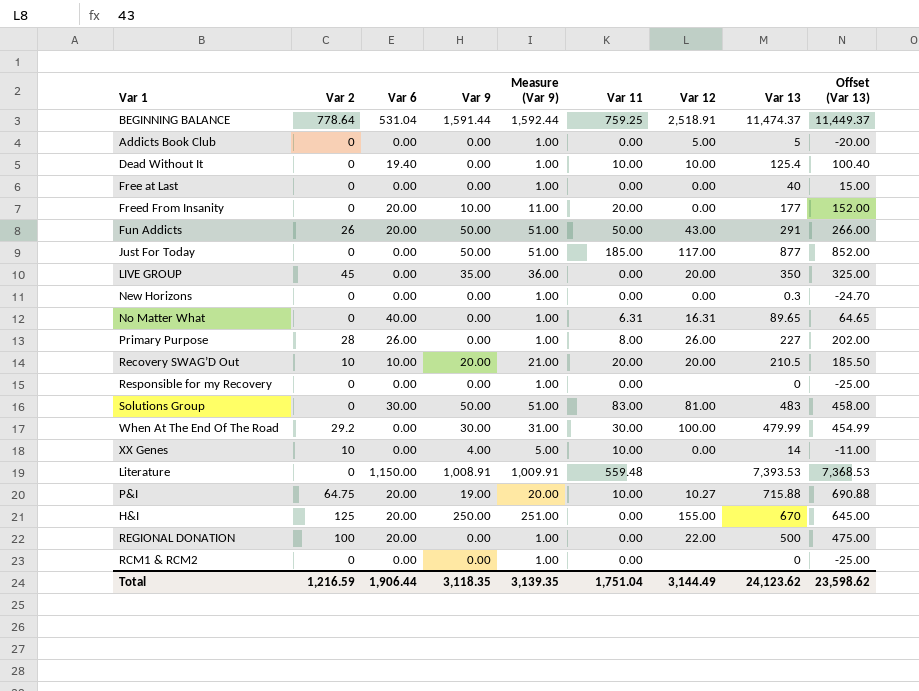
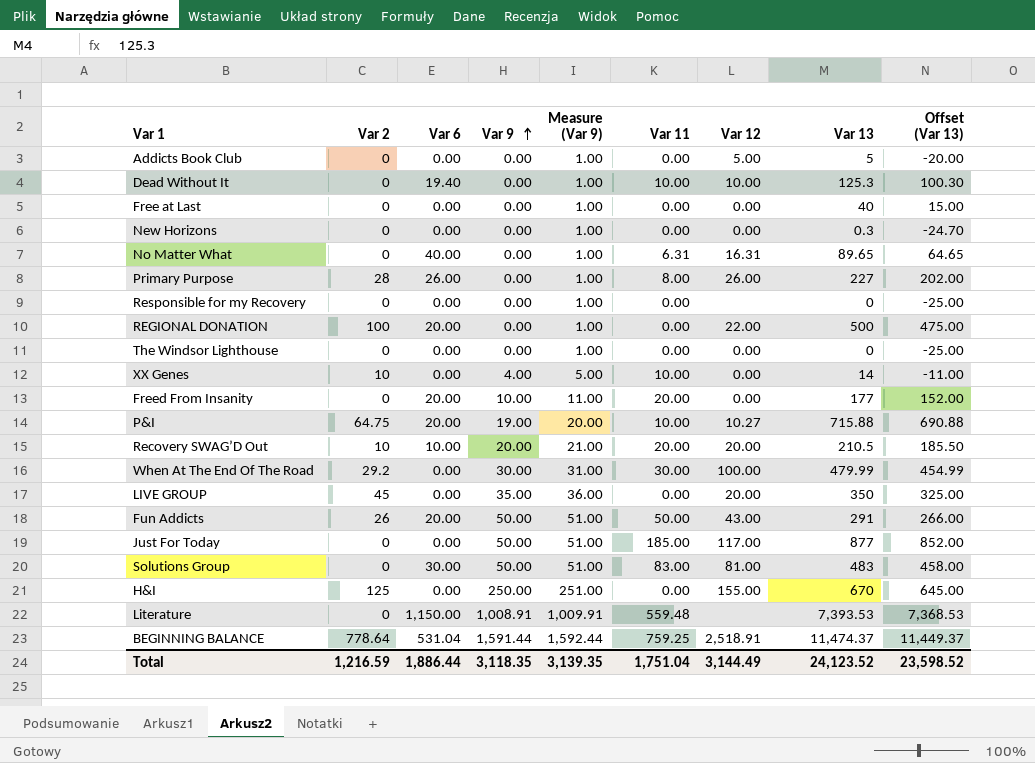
row order: none -> Var 9 ascending
row RCM1 & RCM2: 0 | 0.00 | 0.00 | 1.00 | 0.00 | none | 0 | -25.00 -> none
Dead Without It | Var 13: 125.4 -> 125.3
Dead Without It | Offset (Var 13): 100.40 -> 100.30
row The Windsor Lighthouse: none -> 0 | 0.00 | 0.00 | 1.00 | 0.00 | 0.00 | 0 | -25.00
H&I | Var 6: 20.00 -> 0.00
Total | Var 6: 1,906.44 -> 1,886.44
Total | Var 13: 24,123.62 -> 24,123.52
Total | Offset (Var 13): 23,598.62 -> 23,598.52

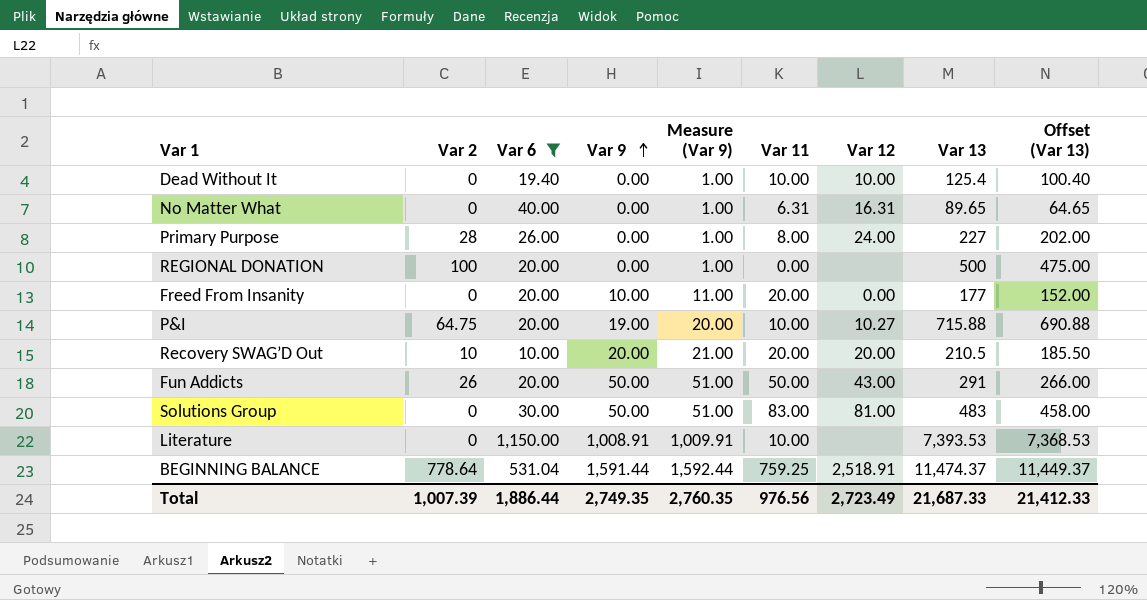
filter: none -> Var 6 != 0.00
Dead Without It | Var 13: 125.3 -> 125.4
Dead Without It | Offset (Var 13): 100.30 -> 100.40
Primary Purpose | Var 12: 26.00 -> 24.00
REGIONAL DONATION | Var 12: 22.00 -> none
Literature | Var 11: 559.48 -> 10.00
Total | Var 2: 1,216.59 -> 1,007.39
Total | Var 9: 3,118.35 -> 2,749.35
Total | Measure (Var 9): 3,139.35 -> 2,760.35
Total | Var 11: 1,751.04 -> 976.56
Total | Var 12: 3,144.49 -> 2,723.49
Total | Var 13: 24,123.52 -> 21,687.33
Total | Offset (Var 13): 23,598.52 -> 21,412.33

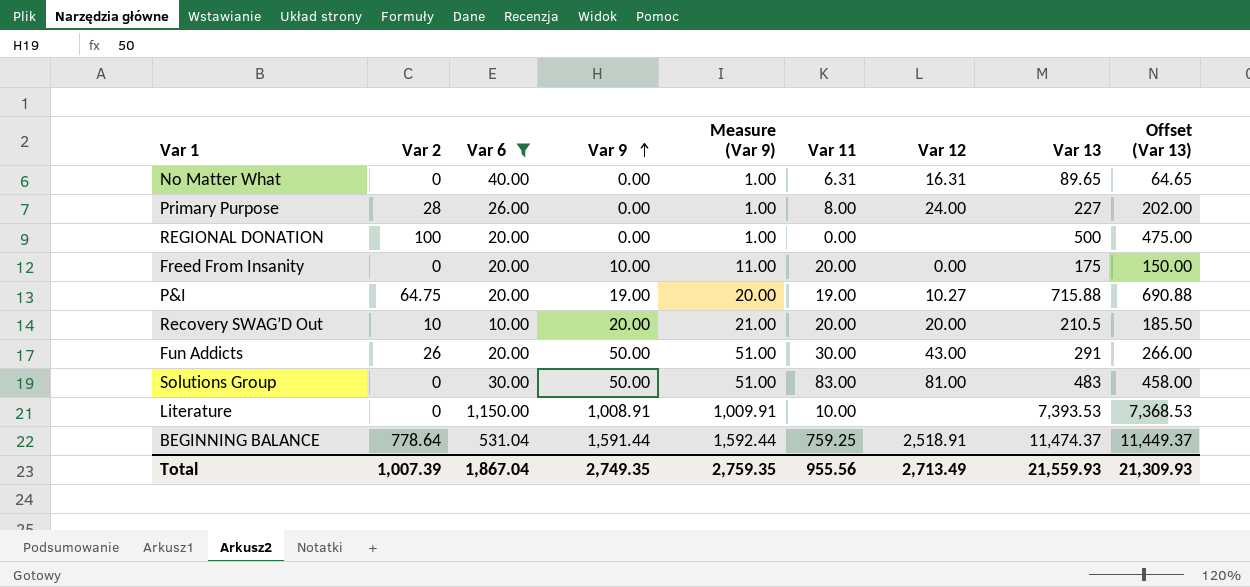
row Dead Without It: 0 | 19.40 | 0.00 | 1.00 | 10.00 | 10.00 | 125.4 | 100.40 -> none
Freed From Insanity | Var 13: 177 -> 175
Freed From Insanity | Offset (Var 13): 152.00 -> 150.00
P&I | Var 11: 10.00 -> 19.00
Fun Addicts | Var 11: 50.00 -> 30.00
Total | Var 6: 1,886.44 -> 1,867.04
Total | Measure (Var 9): 2,760.35 -> 2,759.35
Total | Var 11: 976.56 -> 955.56
Total | Var 12: 2,723.49 -> 2,713.49
Total | Var 13: 21,687.33 -> 21,559.93
Total | Offset (Var 13): 21,412.33 -> 21,309.93

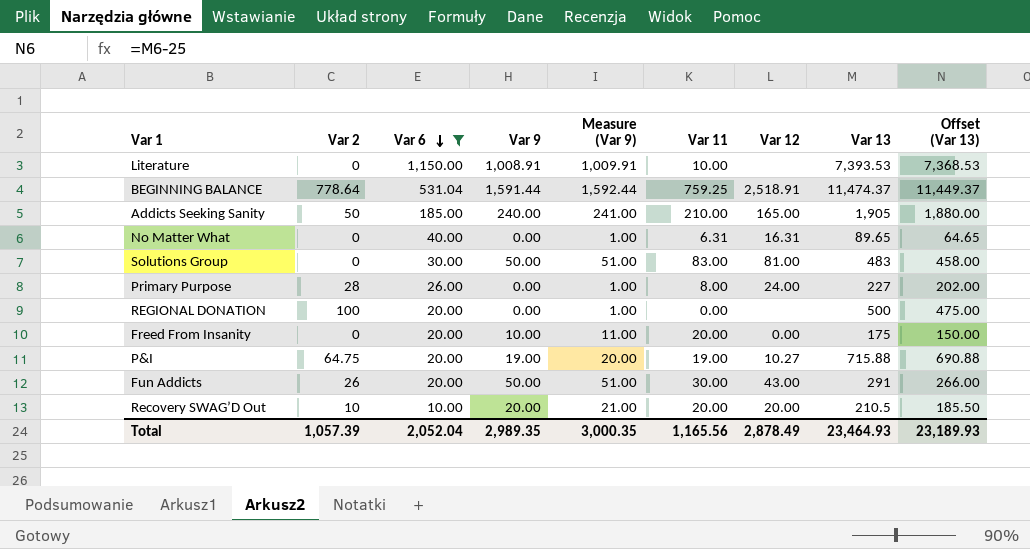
row order: Var 9 ascending -> Var 6 descending
row Addicts Seeking Sanity: none -> 50 | 185.00 | 240.00 | 241.00 | 210.00 | 165.00 | 1,905 | 1,880.00
Total | Var 2: 1,007.39 -> 1,057.39
Total | Var 6: 1,867.04 -> 2,052.04
Total | Var 9: 2,749.35 -> 2,989.35
Total | Measure (Var 9): 2,759.35 -> 3,000.35
Total | Var 11: 955.56 -> 1,165.56
Total | Var 12: 2,713.49 -> 2,878.49
Total | Var 13: 21,559.93 -> 23,464.93
Total | Offset (Var 13): 21,309.93 -> 23,189.93

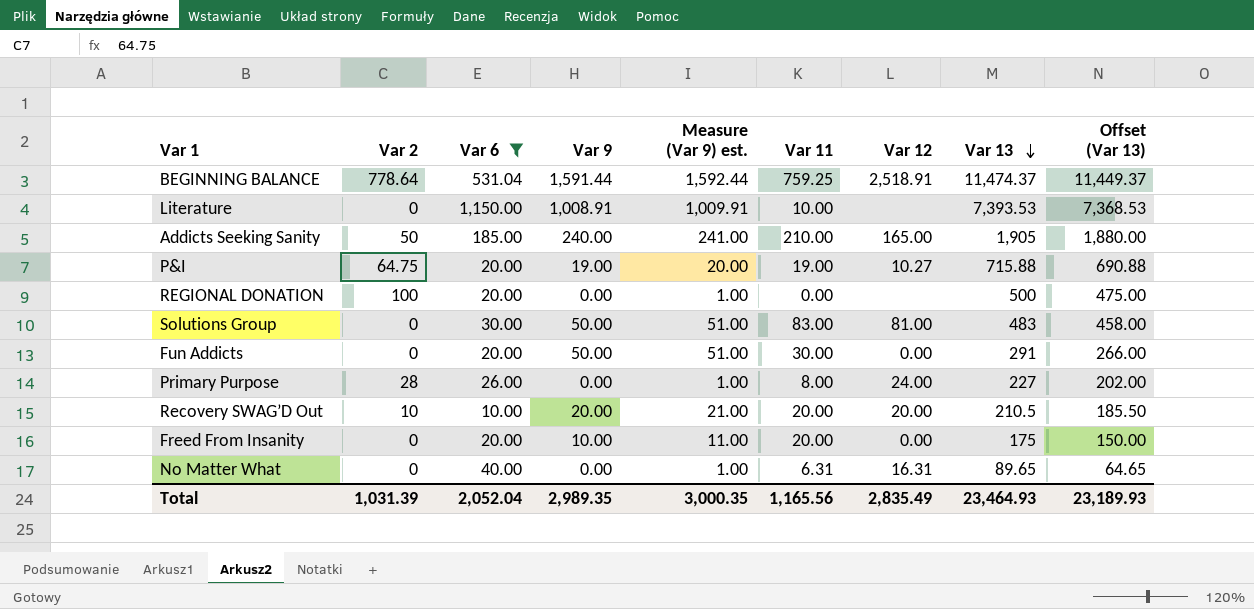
row order: Var 6 descending -> Var 13 descending
column name: Measure (Var 9) -> Measure (Var 9) est.
Fun Addicts | Var 2: 26 -> 0
Fun Addicts | Var 12: 43.00 -> 0.00
Total | Var 2: 1,057.39 -> 1,031.39
Total | Var 12: 2,878.49 -> 2,835.49

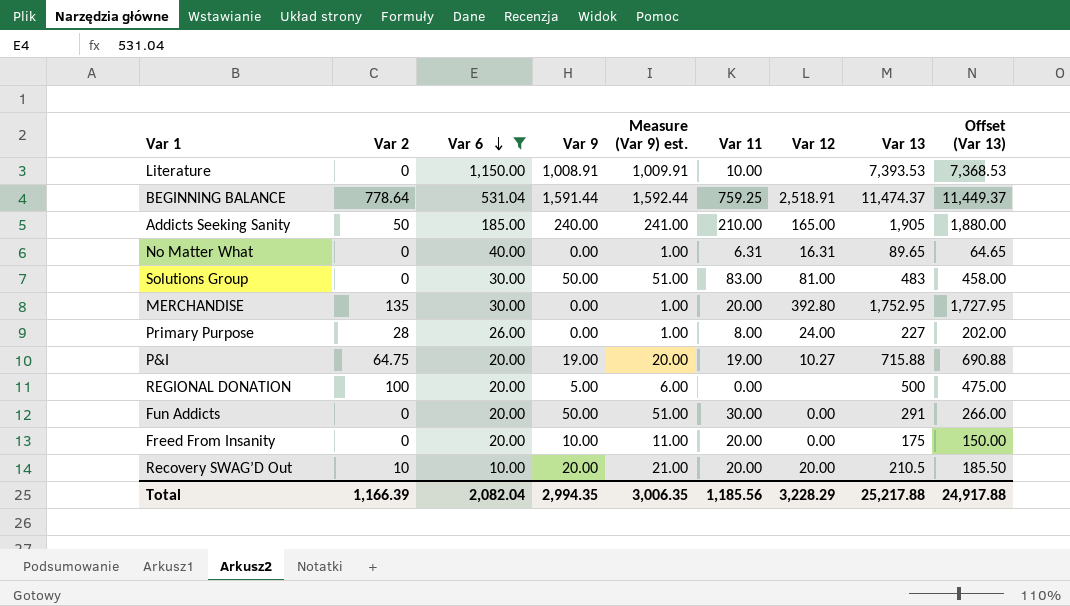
row order: Var 13 descending -> Var 6 descending
row MERCHANDISE: none -> 135 | 30.00 | 0.00 | 1.00 | 20.00 | 392.80 | 1,752.95 | 1,727.95
REGIONAL DONATION | Var 9: 0.00 -> 5.00
REGIONAL DONATION | Measure (Var 9) est.: 1.00 -> 6.00
Total | Var 2: 1,031.39 -> 1,166.39
Total | Var 6: 2,052.04 -> 2,082.04
Total | Var 9: 2,989.35 -> 2,994.35
Total | Measure (Var 9) est.: 3,000.35 -> 3,006.35
Total | Var 11: 1,165.56 -> 1,185.56
Total | Var 12: 2,835.49 -> 3,228.29
Total | Var 13: 23,464.93 -> 25,217.88
Total | Offset (Var 13): 23,189.93 -> 24,917.88

